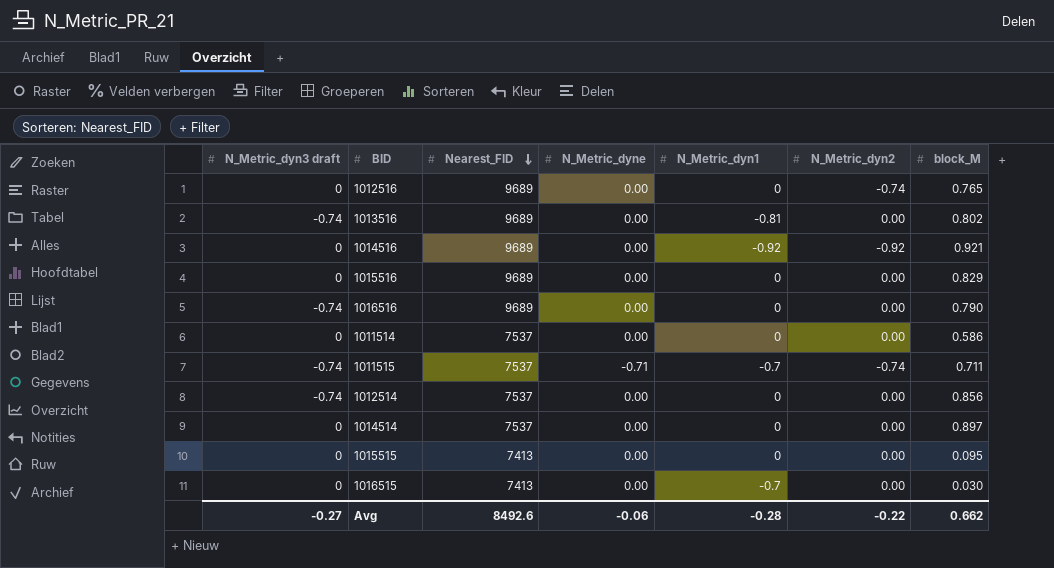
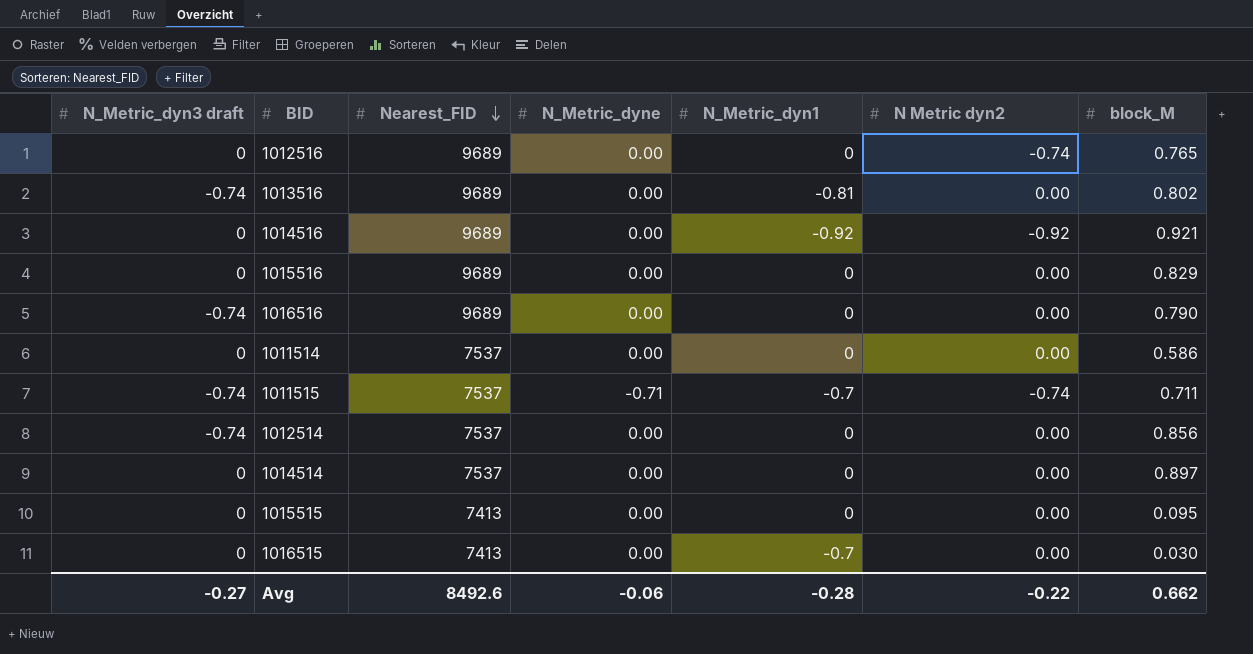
column name: N_Metric_dyn2 -> N Metric dyn2

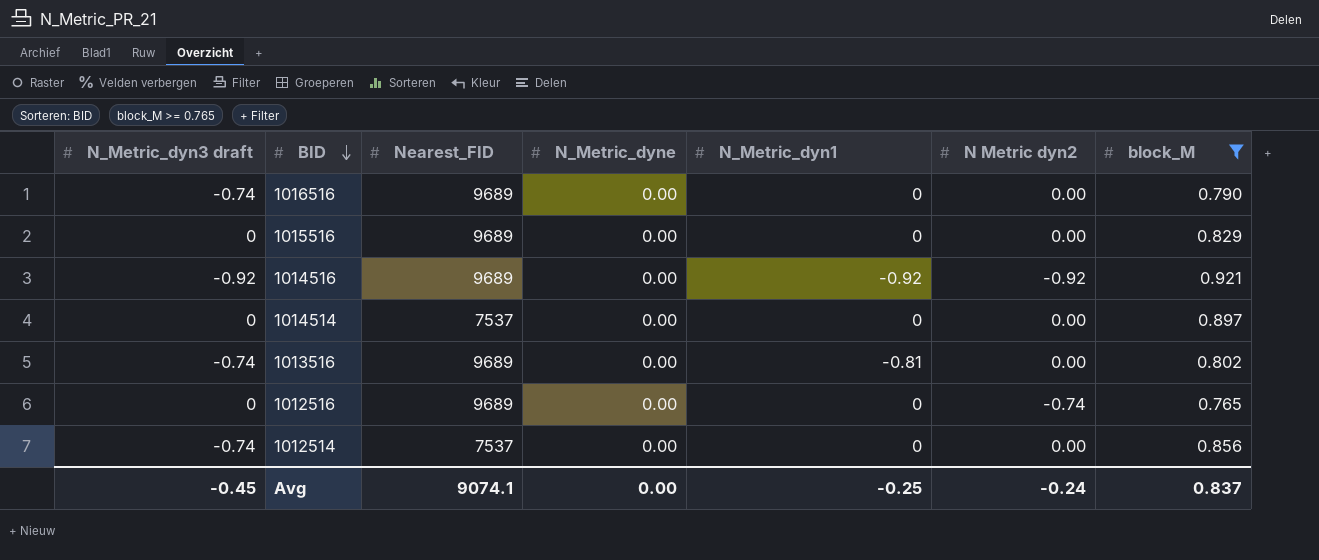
filter: none -> block_M >= 0.765
row order: Nearest_FID descending -> BID descending
1014516 | N_Metric_dyn3 draft: 0 -> -0.92
Avg | N_Metric_dyn3 draft: -0.27 -> -0.45
Avg | Nearest_FID: 8492.6 -> 9074.1
Avg | N_Metric_dyne: -0.06 -> 0.00
Avg | N_Metric_dyn1: -0.28 -> -0.25
Avg | N Metric dyn2: -0.22 -> -0.24
Avg | block_M: 0.662 -> 0.837

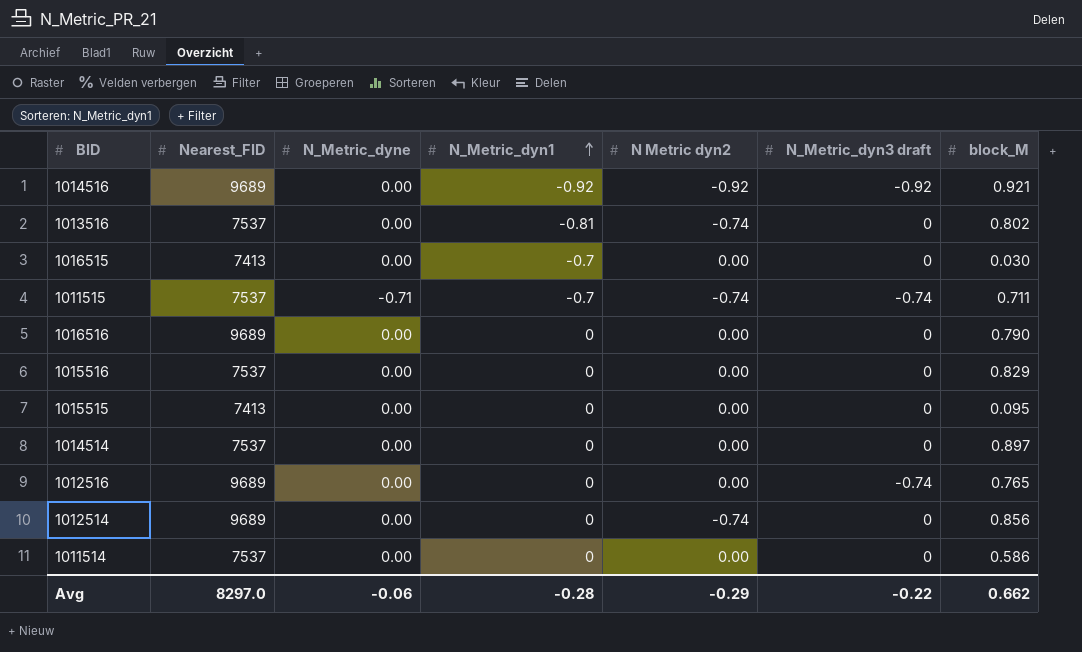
filter: block_M >= 0.765 -> none
row order: BID descending -> N_Metric_dyn1 ascending
column N_Metric_dyn3 draft | position: 1 -> 6
1013516 | Nearest_FID: 9689 -> 7537
1013516 | N Metric dyn2: 0.00 -> -0.74
1013516 | N_Metric_dyn3 draft: -0.74 -> 0
1016516 | N_Metric_dyn3 draft: -0.74 -> 0
1015516 | Nearest_FID: 9689 -> 7537
1012516 | N Metric dyn2: -0.74 -> 0.00
1012516 | N_Metric_dyn3 draft: 0 -> -0.74
1012514 | Nearest_FID: 7537 -> 9689
1012514 | N Metric dyn2: 0.00 -> -0.74
1012514 | N_Metric_dyn3 draft: -0.74 -> 0
Avg | Nearest_FID: 9074.1 -> 8297.0
Avg | N_Metric_dyne: 0.00 -> -0.06
Avg | N_Metric_dyn1: -0.25 -> -0.28
Avg | N Metric dyn2: -0.24 -> -0.29
Avg | N_Metric_dyn3 draft: -0.45 -> -0.22
Avg | block_M: 0.837 -> 0.662

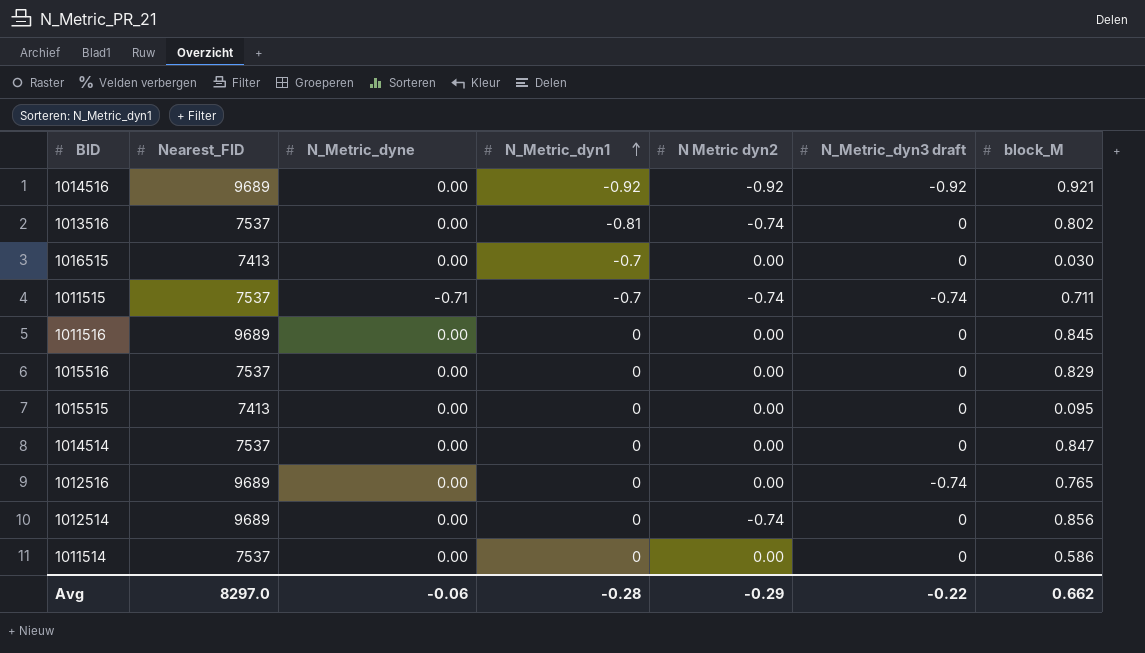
row 1016516: 9689 | 0.00 | 0 | 0.00 | 0 | 0.790 -> none
row 1011516: none -> 9689 | 0.00 | 0 | 0.00 | 0 | 0.845
1014514 | block_M: 0.897 -> 0.847

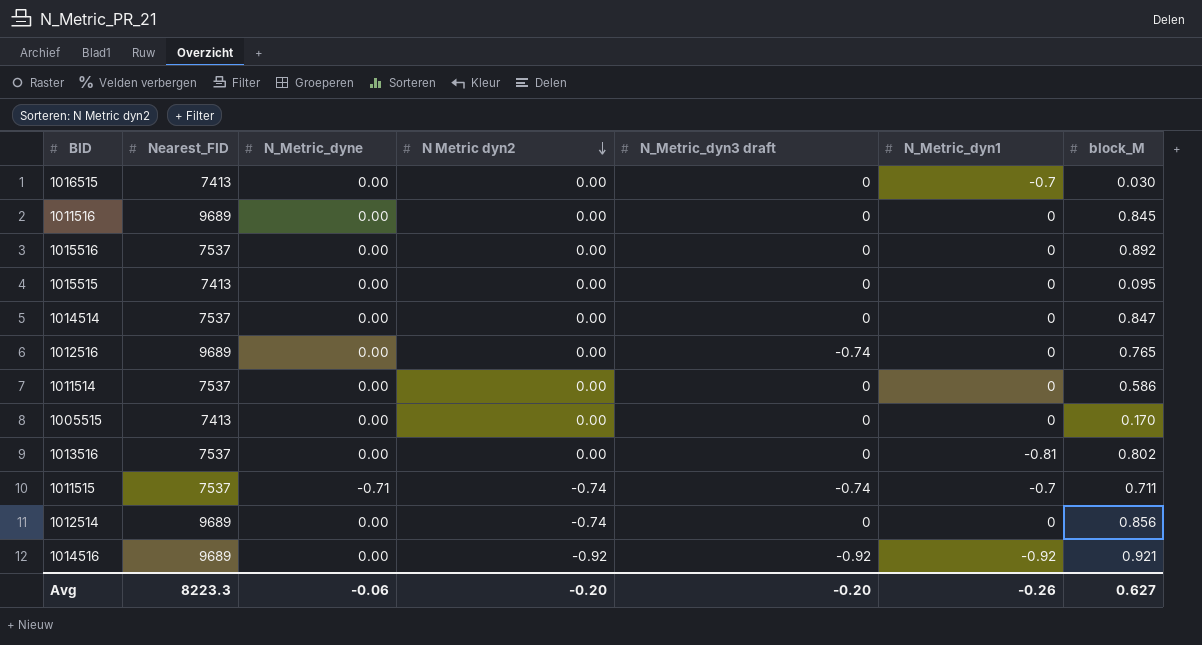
row order: N_Metric_dyn1 ascending -> N Metric dyn2 descending
column N_Metric_dyn1 | position: 4 -> 6
1015516 | block_M: 0.829 -> 0.892
row 1005515: none -> 7413 | 0.00 | 0.00 | 0 | 0 | 0.170
1013516 | N Metric dyn2: -0.74 -> 0.00
Avg | Nearest_FID: 8297.0 -> 8223.3
Avg | N Metric dyn2: -0.29 -> -0.20
Avg | N_Metric_dyn3 draft: -0.22 -> -0.20
Avg | N_Metric_dyn1: -0.28 -> -0.26
Avg | block_M: 0.662 -> 0.627

